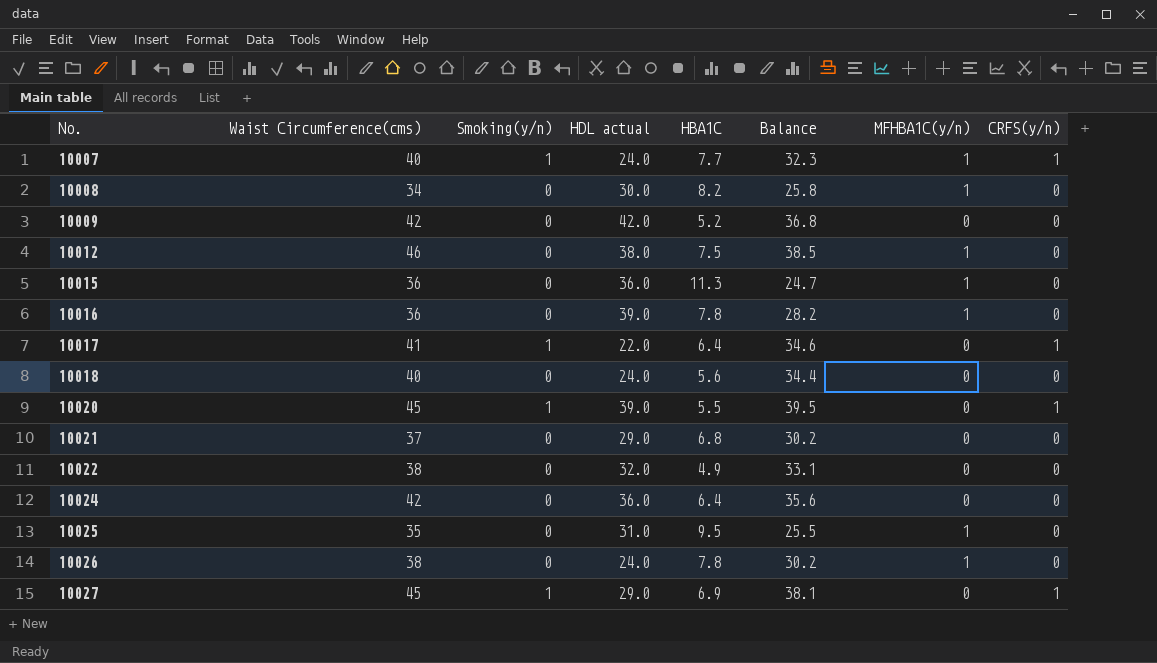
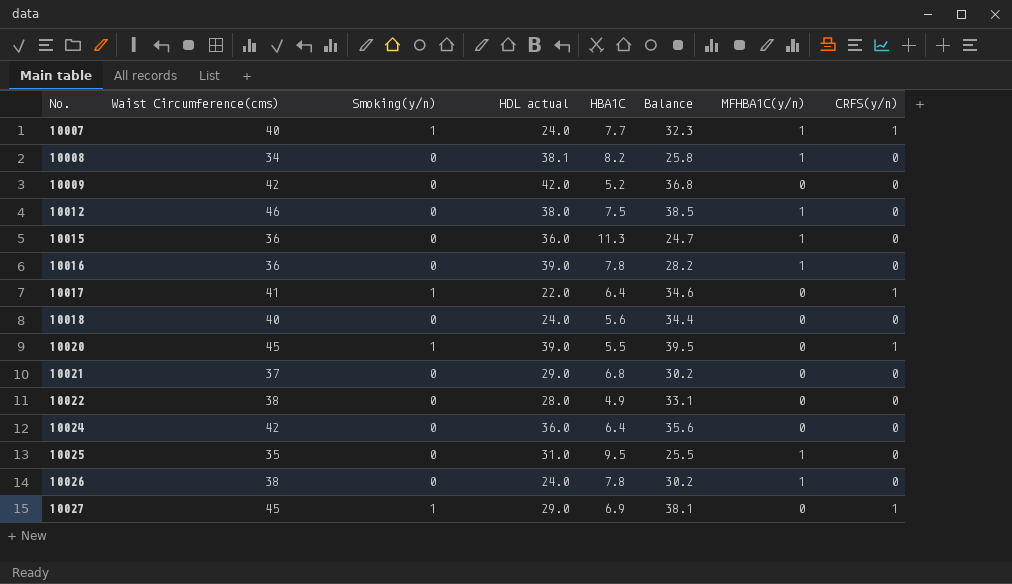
10008 | HDL actual: 30.0 -> 38.1
10022 | HDL actual: 32.0 -> 28.0

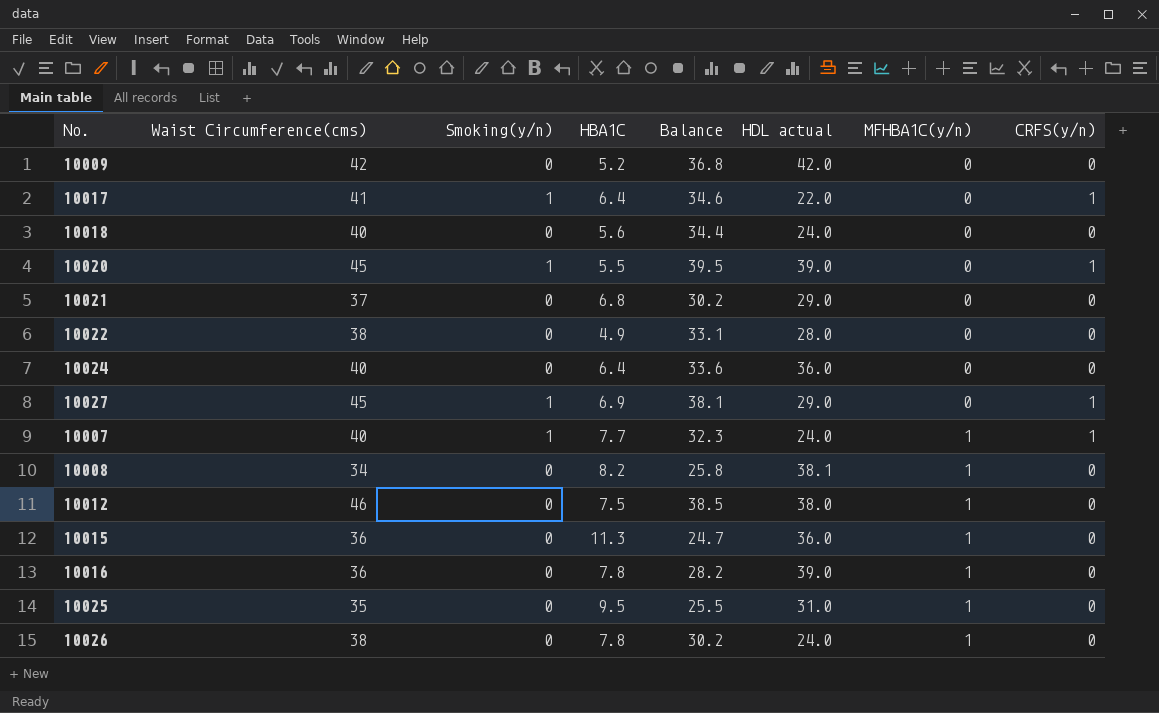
row order: No. ascending -> MFHBA1C(y/n) ascending
column HDL actual | position: 4 -> 6
10024 | Waist Circumference(cms): 42 -> 40
10024 | Balance: 35.6 -> 33.6

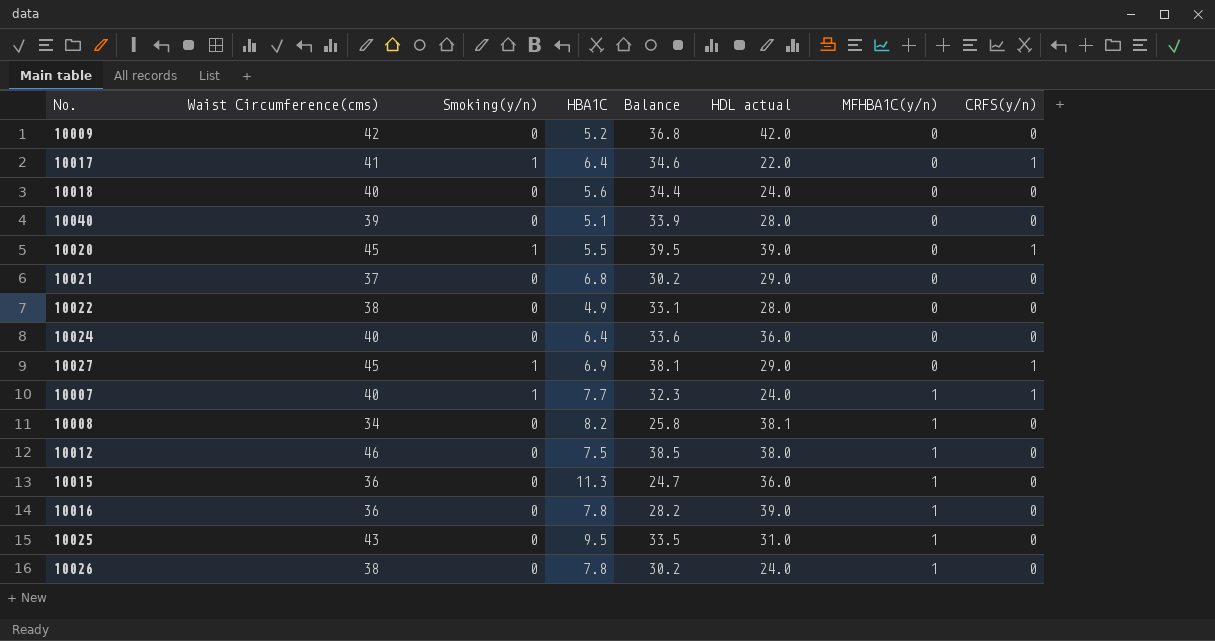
row 10040: none -> 39 | 0 | 5.1 | 33.9 | 28.0 | 0 | 0
10025 | Waist Circumference(cms): 35 -> 43
10025 | Balance: 25.5 -> 33.5

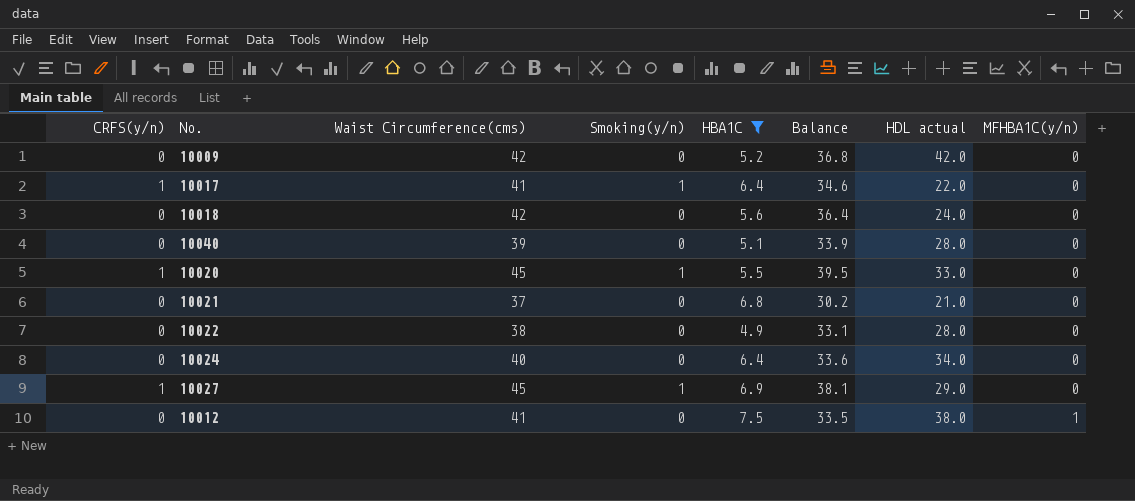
filter: none -> HBA1C <= 7.5
column CRFS(y/n) | position: 8 -> 1
10018 | Waist Circumference(cms): 40 -> 42
10018 | Balance: 34.4 -> 36.4
10020 | HDL actual: 39.0 -> 33.0
10021 | HDL actual: 29.0 -> 21.0
10024 | HDL actual: 36.0 -> 34.0
10012 | Waist Circumference(cms): 46 -> 41
10012 | Balance: 38.5 -> 33.5

